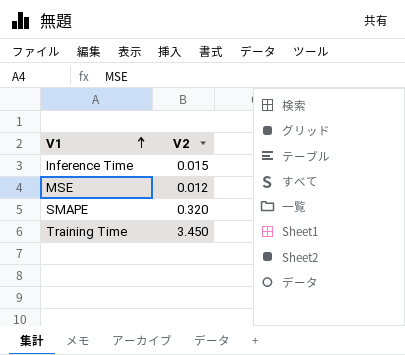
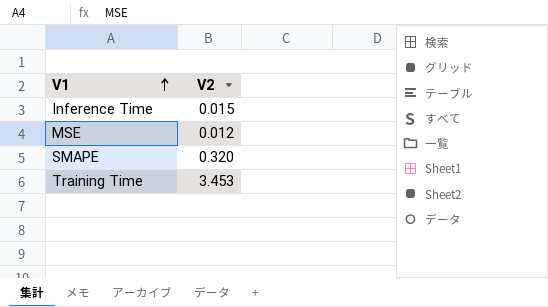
Training Time | V2: 3.450 -> 3.453

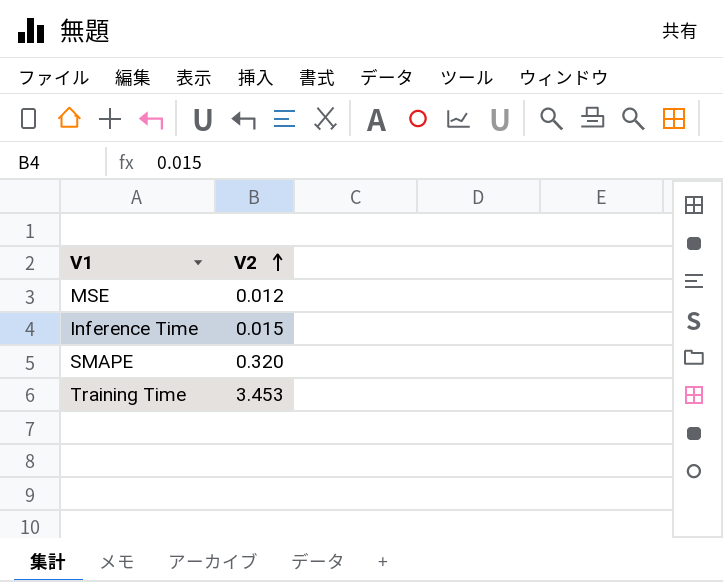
row order: V1 ascending -> V2 ascending

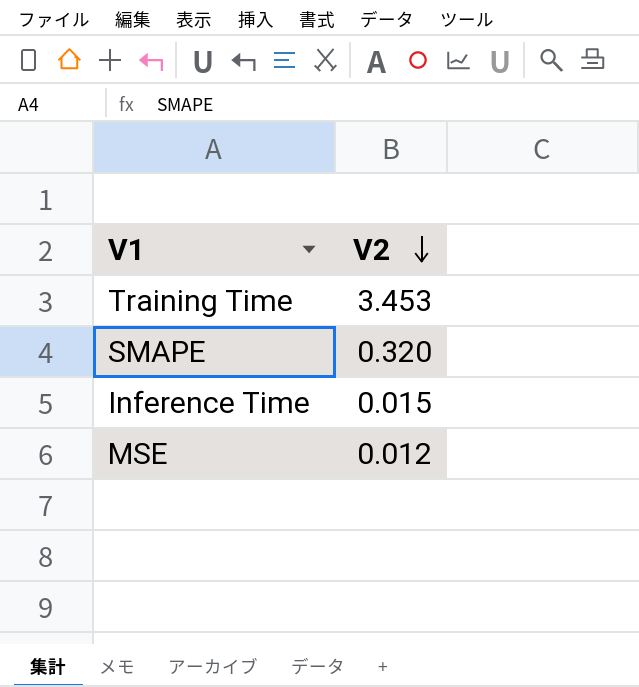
row order: V2 ascending -> V2 descending

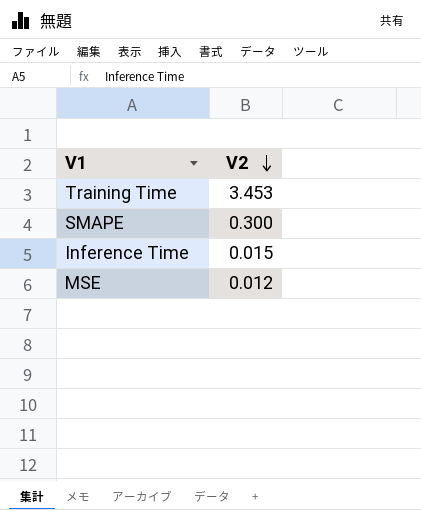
SMAPE | V2: 0.320 -> 0.300

